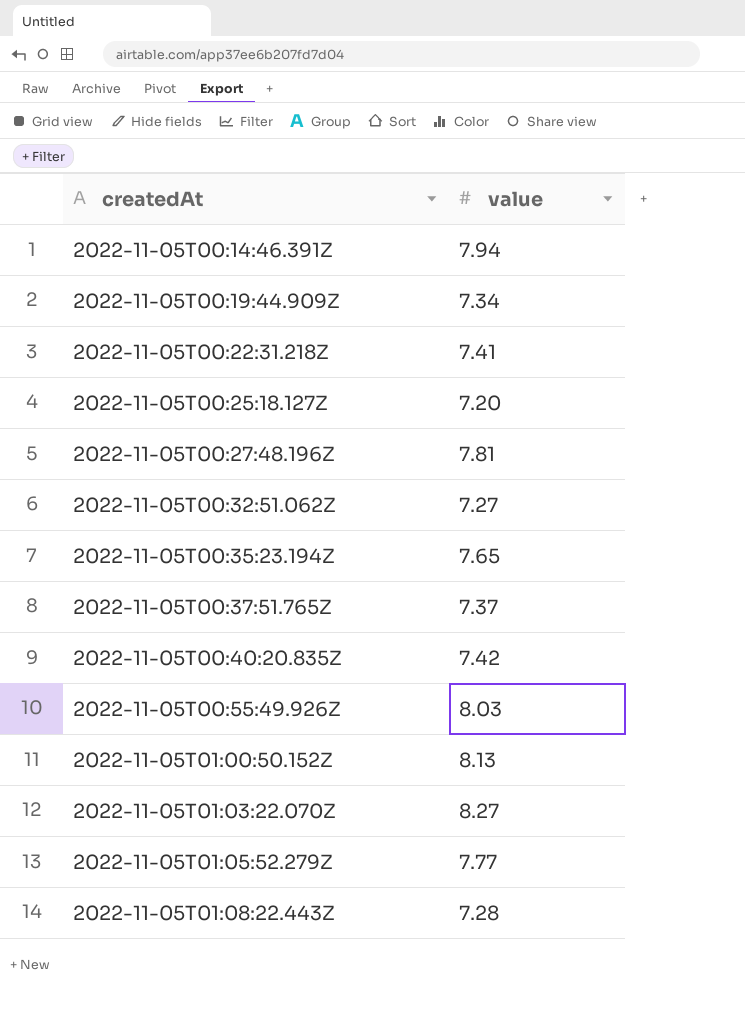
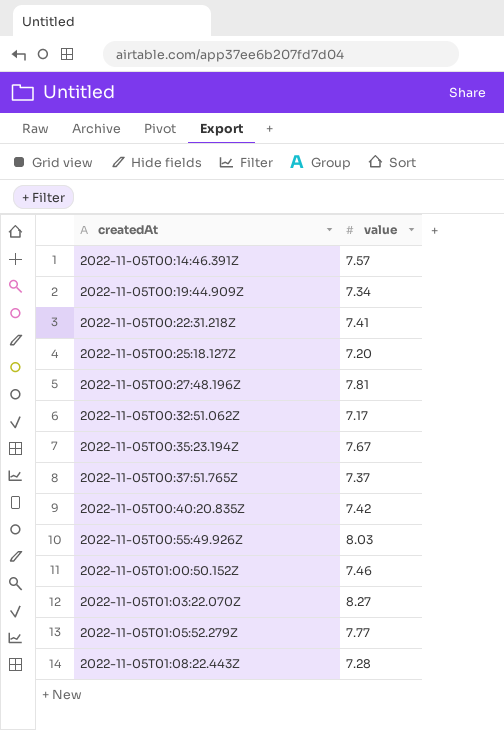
2022-11-05T00:14:46.391Z | value: 7.94 -> 7.57
2022-11-05T00:32:51.062Z | value: 7.27 -> 7.17
2022-11-05T00:35:23.194Z | value: 7.65 -> 7.67
2022-11-05T01:00:50.152Z | value: 8.13 -> 7.46

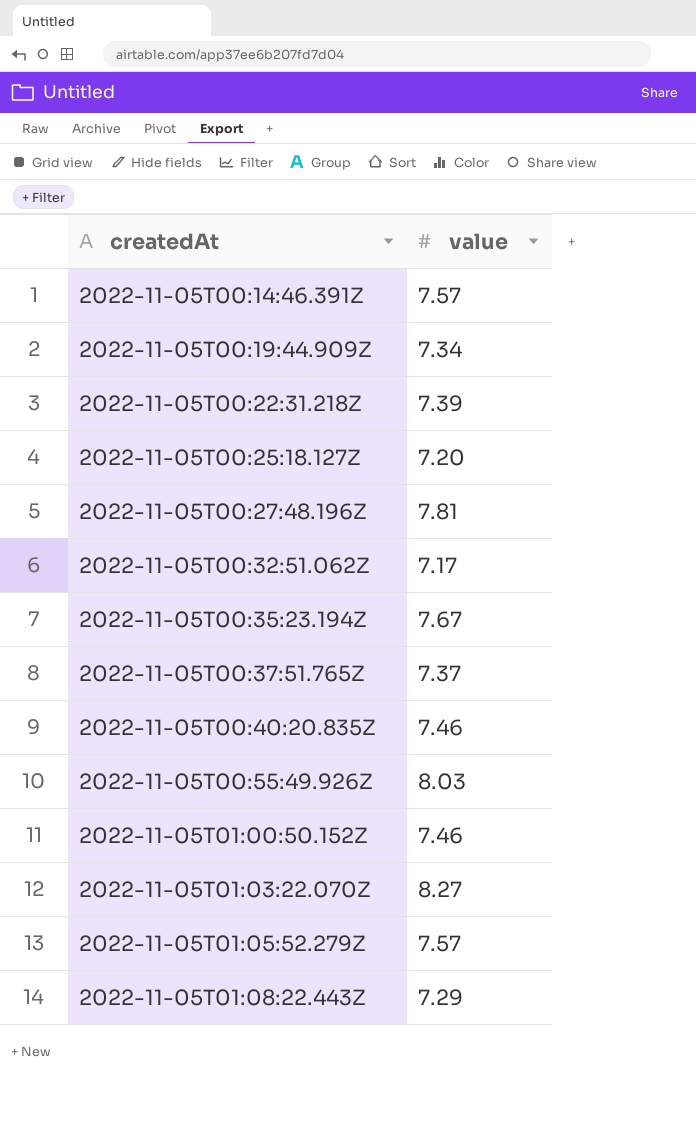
2022-11-05T00:22:31.218Z | value: 7.41 -> 7.39
2022-11-05T00:40:20.835Z | value: 7.42 -> 7.46
2022-11-05T01:05:52.279Z | value: 7.77 -> 7.57
2022-11-05T01:08:22.443Z | value: 7.28 -> 7.29

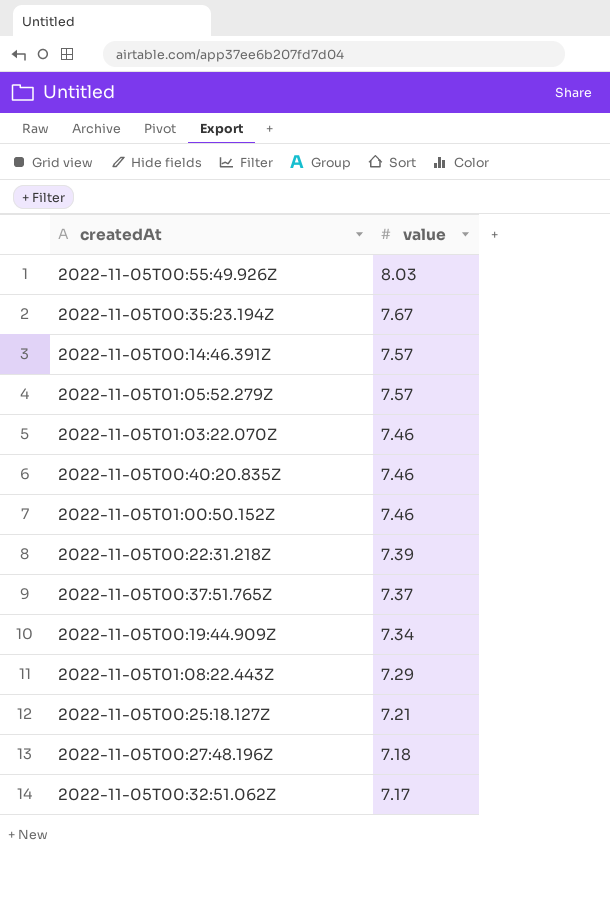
row order: createdAt ascending -> value descending
2022-11-05T01:03:22.070Z | value: 8.27 -> 7.46
2022-11-05T00:25:18.127Z | value: 7.20 -> 7.21
2022-11-05T00:27:48.196Z | value: 7.81 -> 7.18

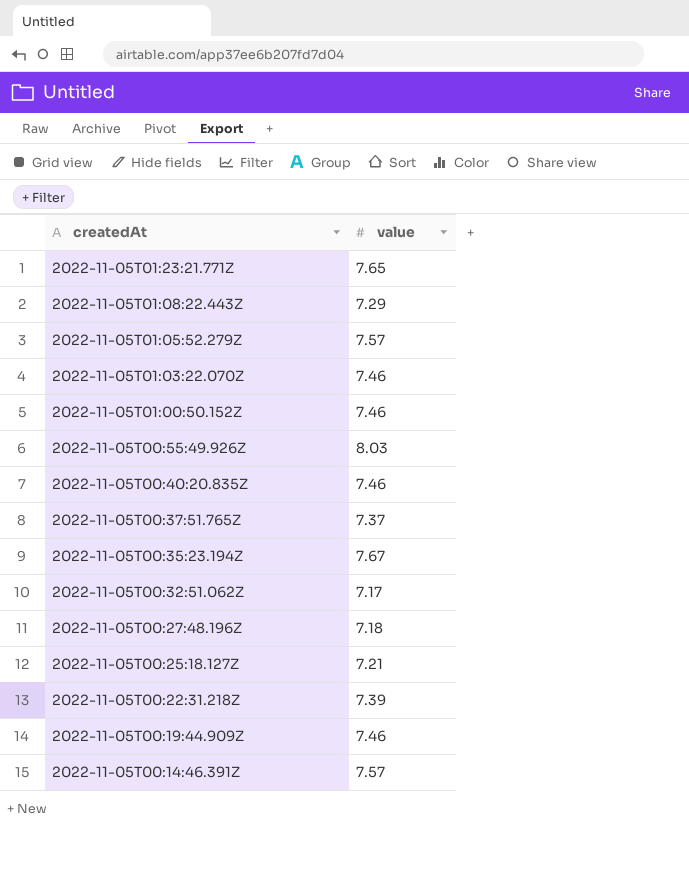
row order: value descending -> createdAt descending
row 2022-11-05T01:23:21.771Z: none -> 7.65
2022-11-05T00:19:44.909Z | value: 7.34 -> 7.46

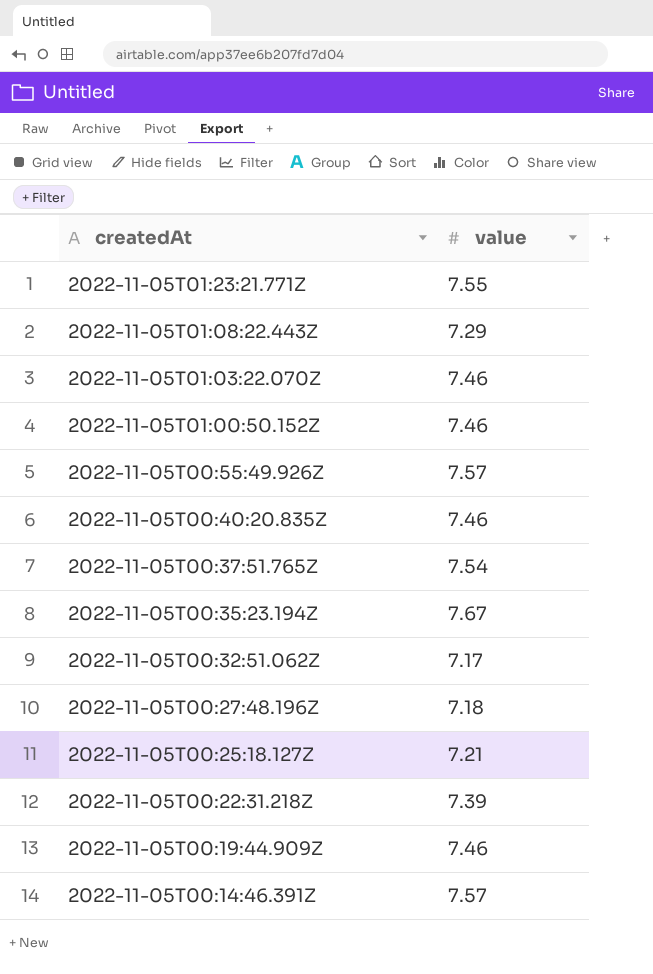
row 2022-11-05T01:05:52.279Z: 7.57 -> none
2022-11-05T01:23:21.771Z | value: 7.65 -> 7.55
2022-11-05T00:55:49.926Z | value: 8.03 -> 7.57
2022-11-05T00:37:51.765Z | value: 7.37 -> 7.54

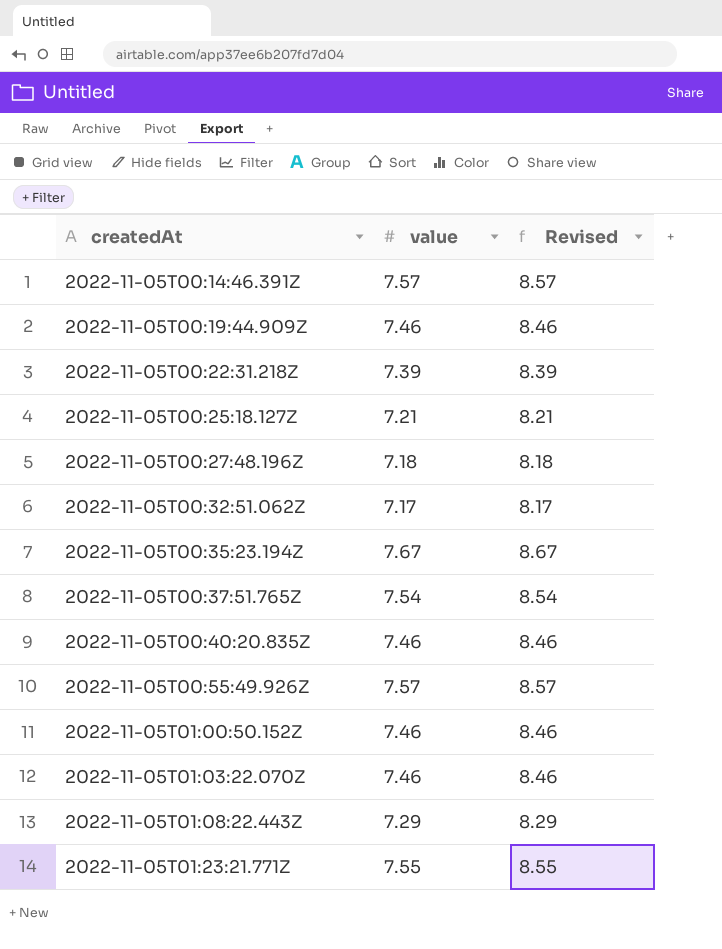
row order: createdAt descending -> createdAt ascending
column Revised | formula: none -> [value] + 1

